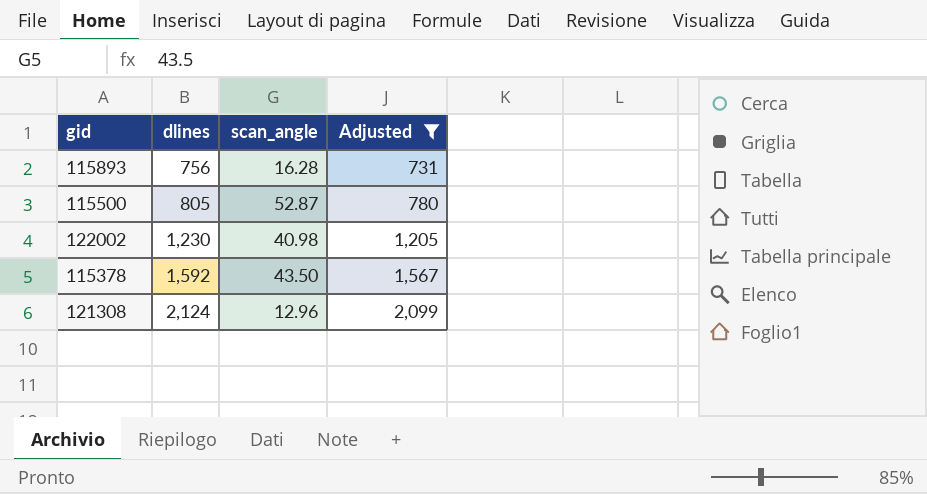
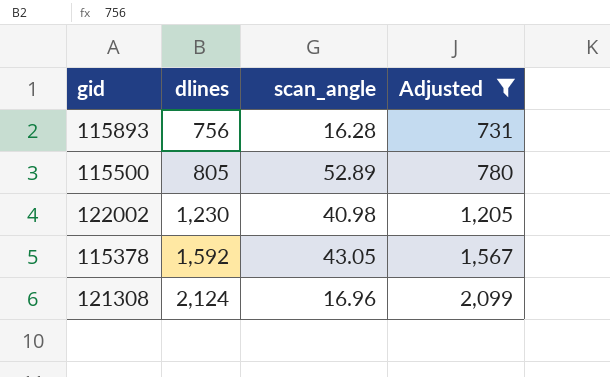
115500 | scan_angle: 52.87 -> 52.89
115378 | scan_angle: 43.50 -> 43.05
121308 | scan_angle: 12.96 -> 16.96

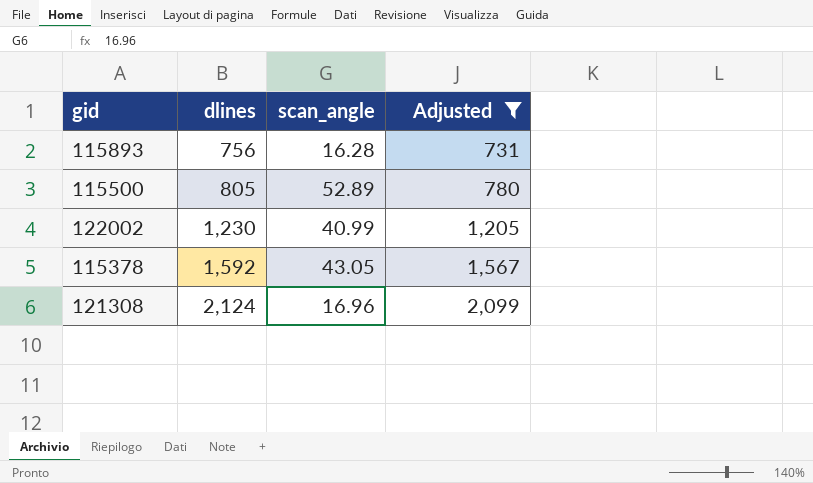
122002 | scan_angle: 40.98 -> 40.99

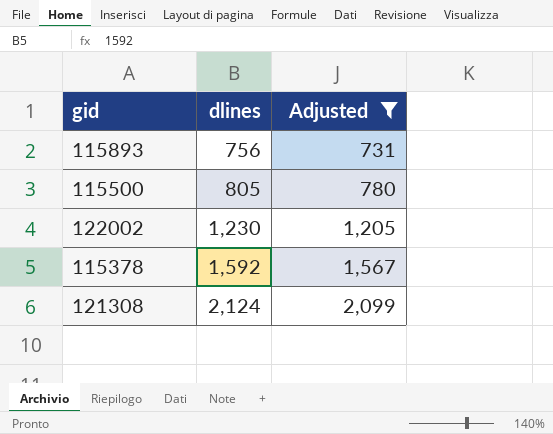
column scan_angle | position: 3 -> none

